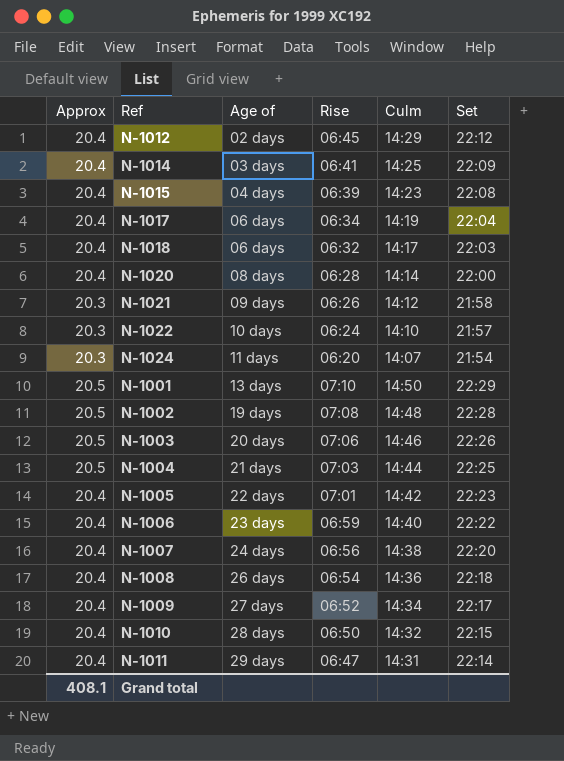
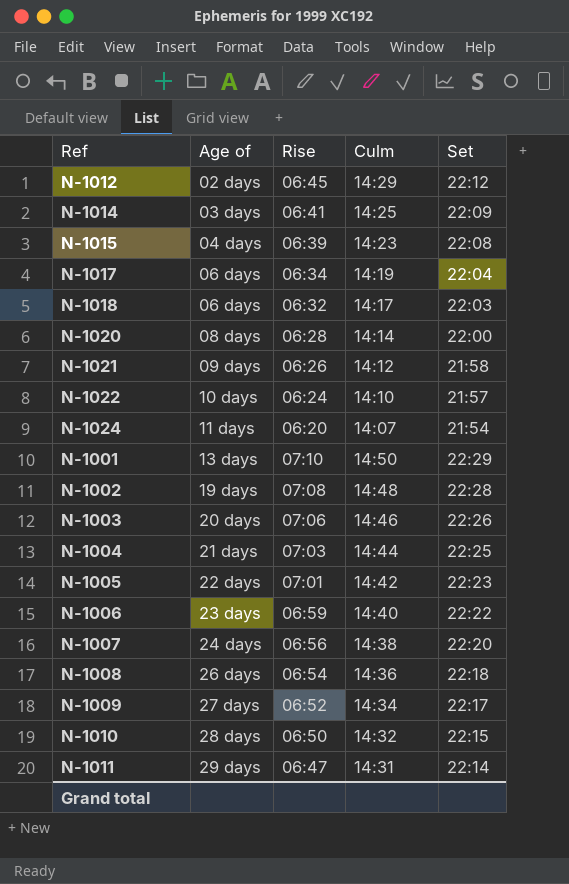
column Approx | position: 1 -> none

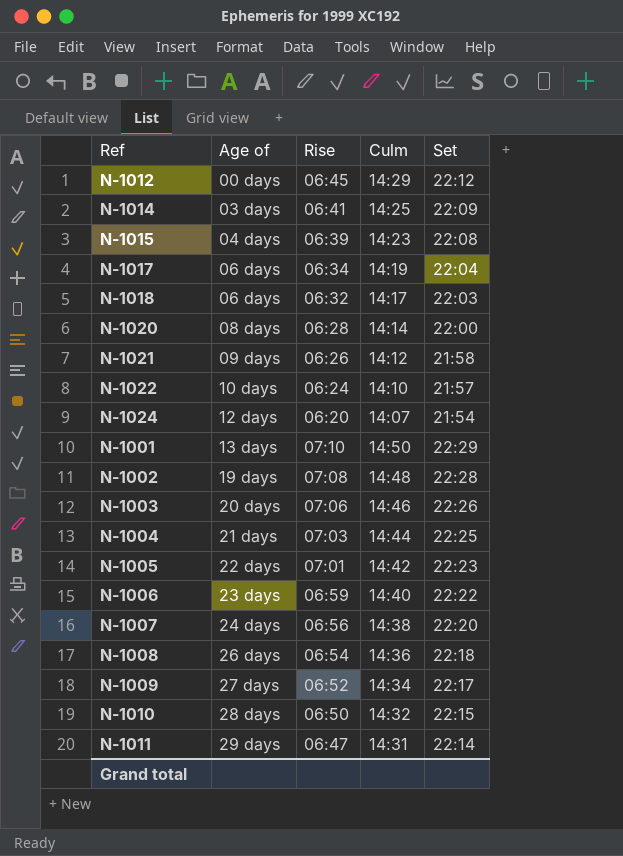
N-1012 | Age of: 02 days -> 00 days
N-1024 | Age of: 11 days -> 12 days

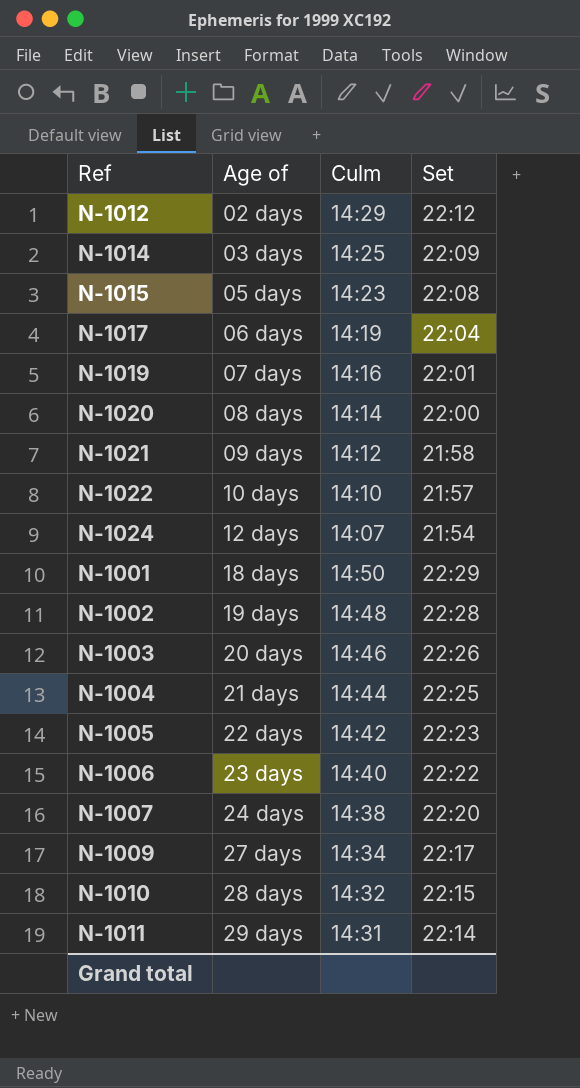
column Rise | position: 3 -> none
row N-1018: 06 days | 06:32 | 14:17 | 22:03 -> none
row N-1008: 26 days | 06:54 | 14:36 | 22:18 -> none
N-1012 | Age of: 00 days -> 02 days
N-1015 | Age of: 04 days -> 05 days
row N-1019: none -> 07 days | 14:16 | 22:01
N-1001 | Age of: 13 days -> 18 days

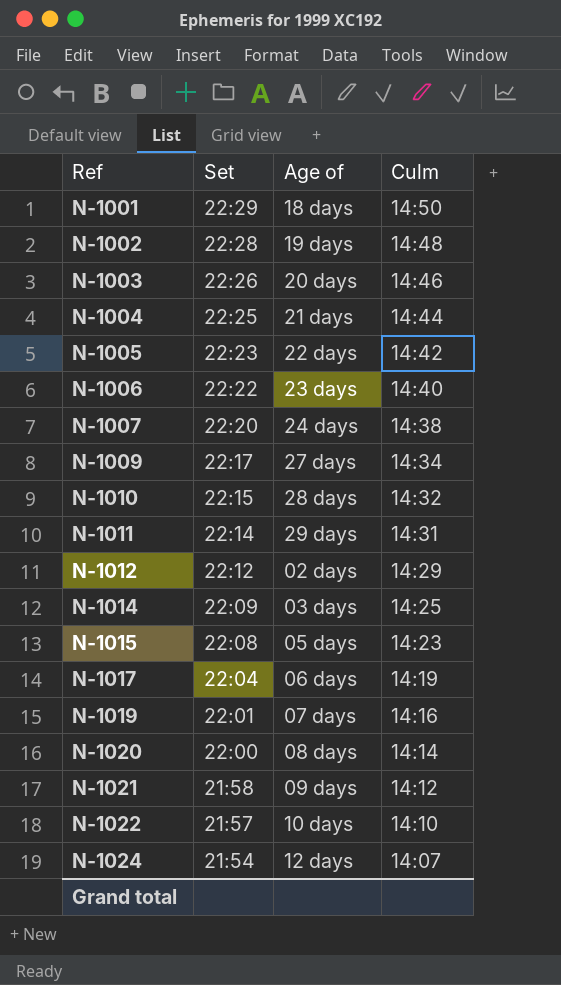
row order: Age of ascending -> Ref ascending
column Set | position: 4 -> 2

